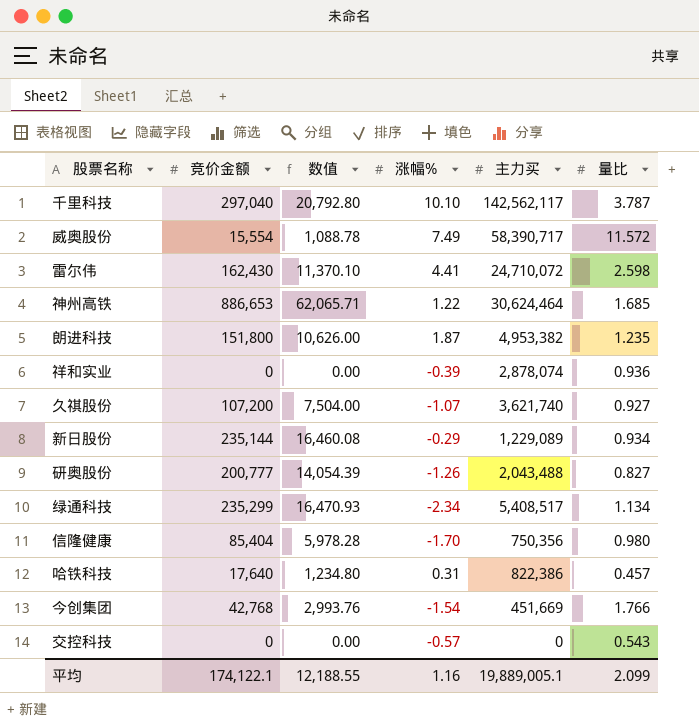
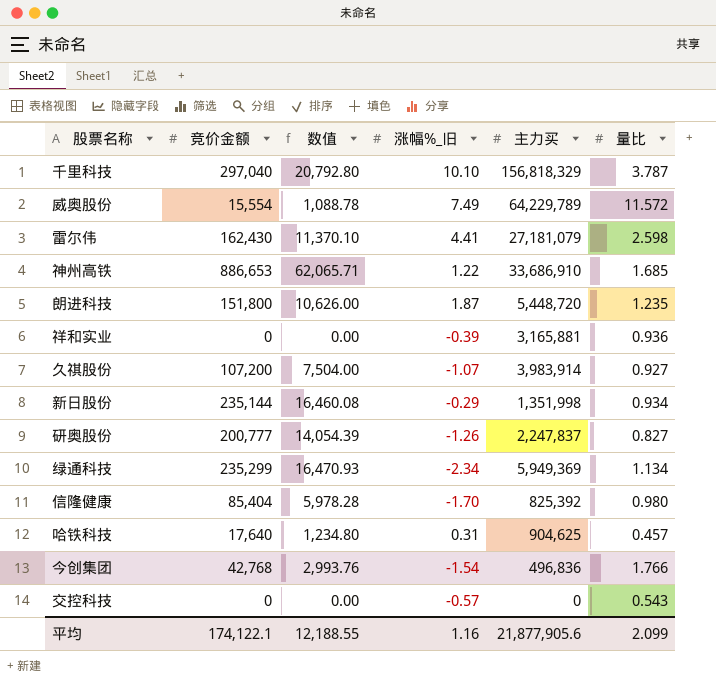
column name: 涨幅% -> 涨幅%_旧
千里科技 | 主力买: 142,562,117 -> 156,818,329
威奥股份 | 主力买: 58,390,717 -> 64,229,789
雷尔伟 | 主力买: 24,710,072 -> 27,181,079
神州高铁 | 主力买: 30,624,464 -> 33,686,910
朗进科技 | 主力买: 4,953,382 -> 5,448,720
祥和实业 | 主力买: 2,878,074 -> 3,165,881
久祺股份 | 主力买: 3,621,740 -> 3,983,914
新日股份 | 主力买: 1,229,089 -> 1,351,998
研奥股份 | 主力买: 2,043,488 -> 2,247,837
绿通科技 | 主力买: 5,408,517 -> 5,949,369
信隆健康 | 主力买: 750,356 -> 825,392
哈铁科技 | 主力买: 822,386 -> 904,625
今创集团 | 主力买: 451,669 -> 496,836
平均 | 主力买: 19,889,005.1 -> 21,877,905.6

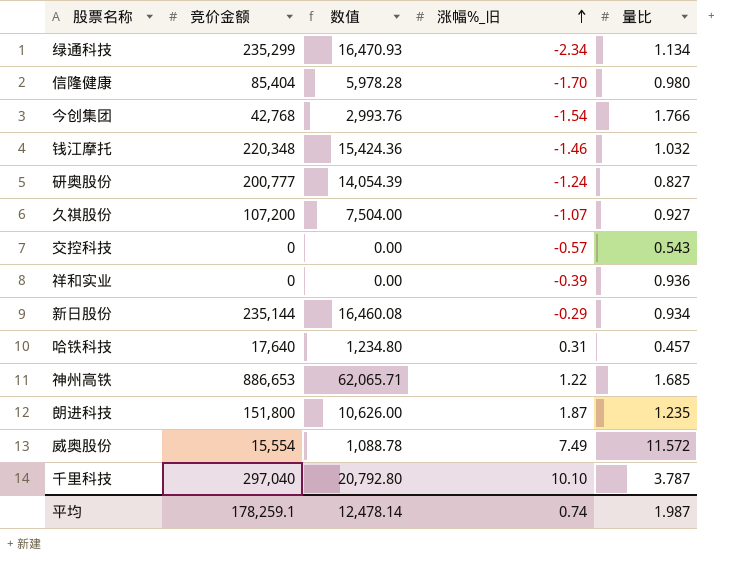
row order: none -> 涨幅%_旧 ascending
column 主力买 | position: 5 -> none
row 雷尔伟: 162,430 | 11,370.10 | 4.41 | 27,181,079 | 2.598 -> none
row 钱江摩托: none -> 220,348 | 15,424.36 | -1.46 | 1.032
研奥股份 | 涨幅%_旧: -1.26 -> -1.24
平均 | 竞价金额: 174,122.1 -> 178,259.1
平均 | 数值: 12,188.55 -> 12,478.14
平均 | 涨幅%_旧: 1.16 -> 0.74
平均 | 量比: 2.099 -> 1.987

